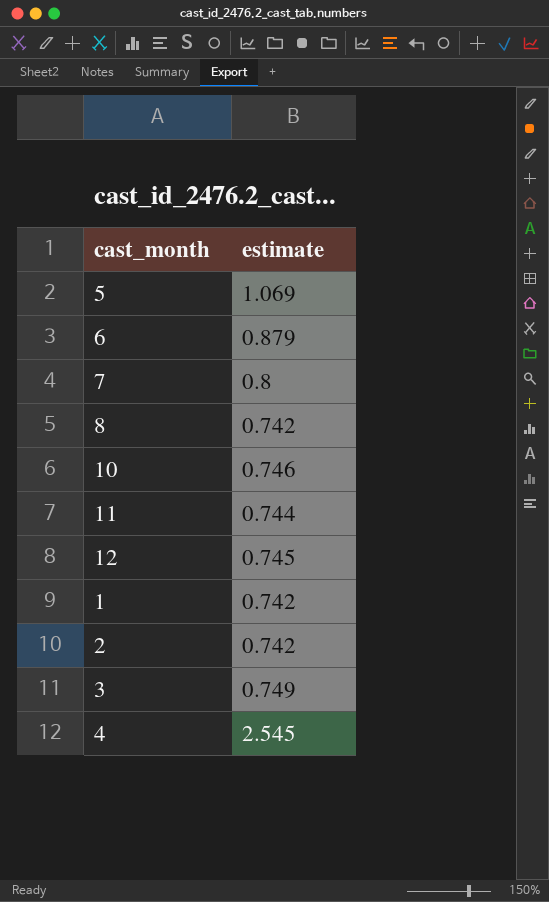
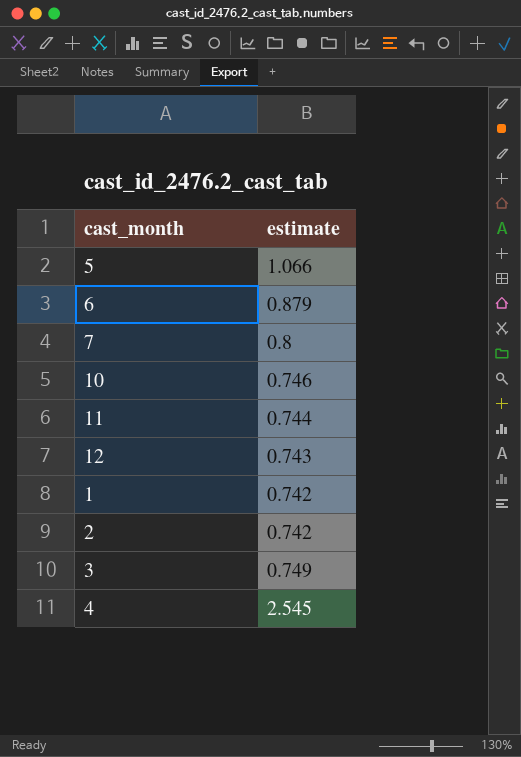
row 8: 0.742 -> none
5 | estimate: 1.069 -> 1.066
12 | estimate: 0.745 -> 0.743

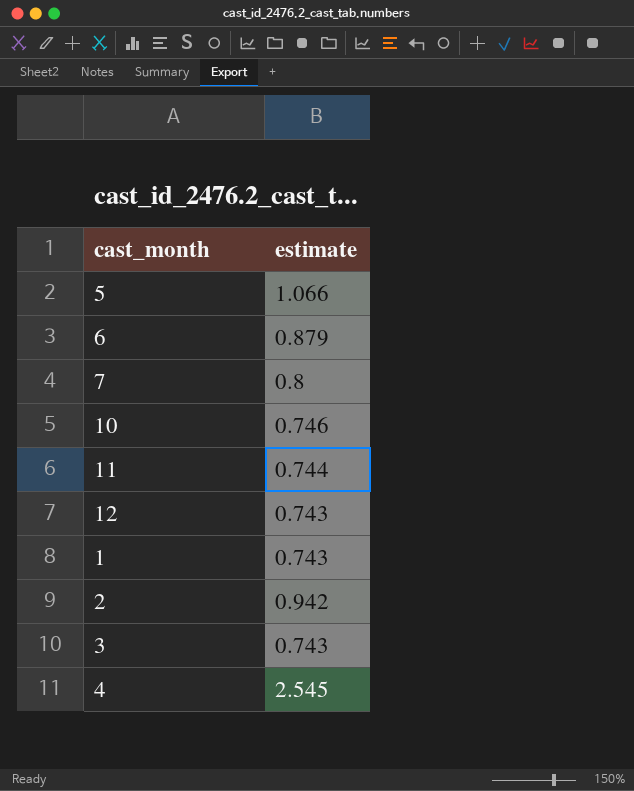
1 | estimate: 0.742 -> 0.743
2 | estimate: 0.742 -> 0.942
3 | estimate: 0.749 -> 0.743

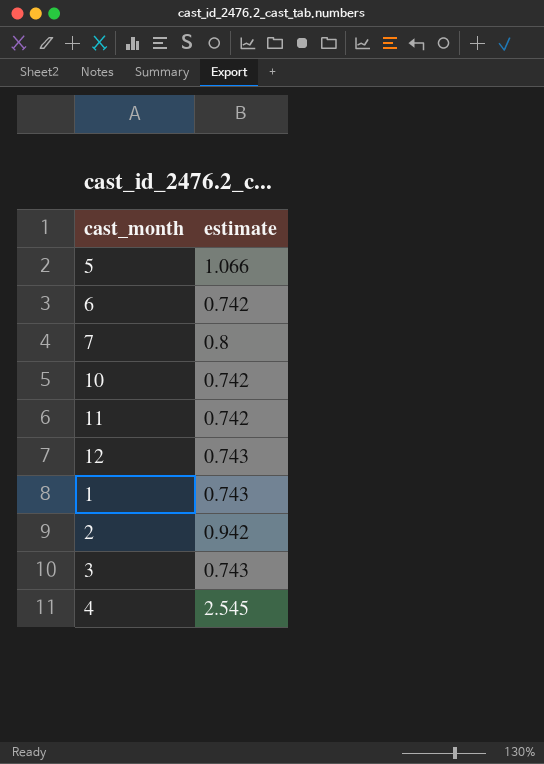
6 | estimate: 0.879 -> 0.742
10 | estimate: 0.746 -> 0.742
11 | estimate: 0.744 -> 0.742

